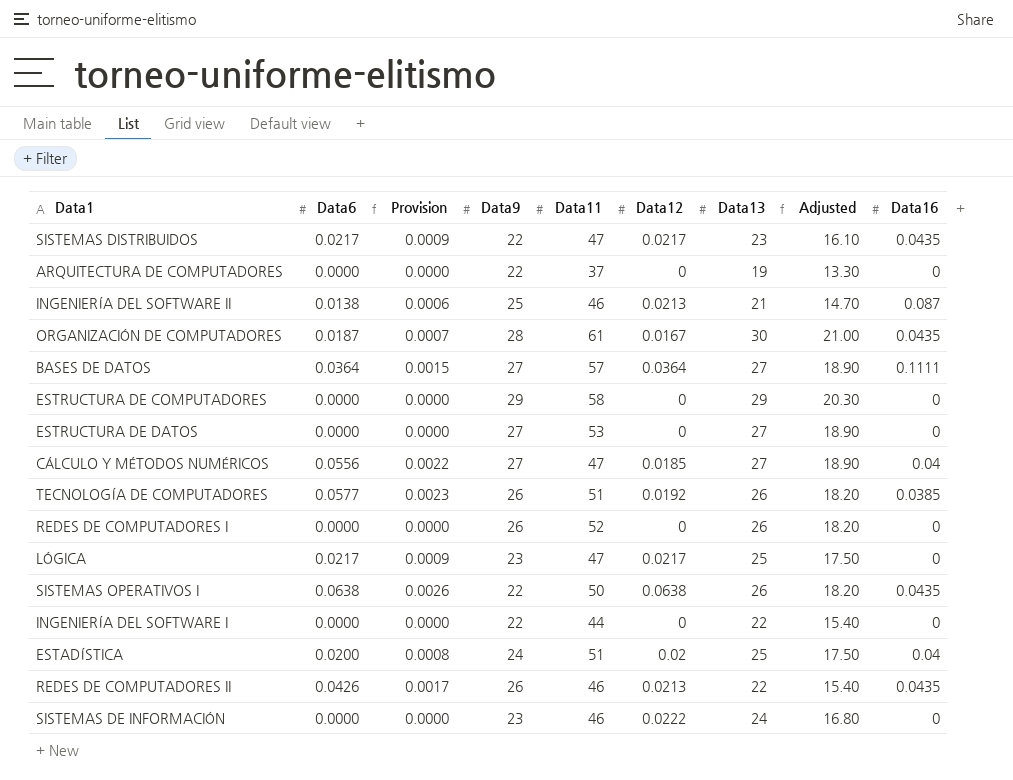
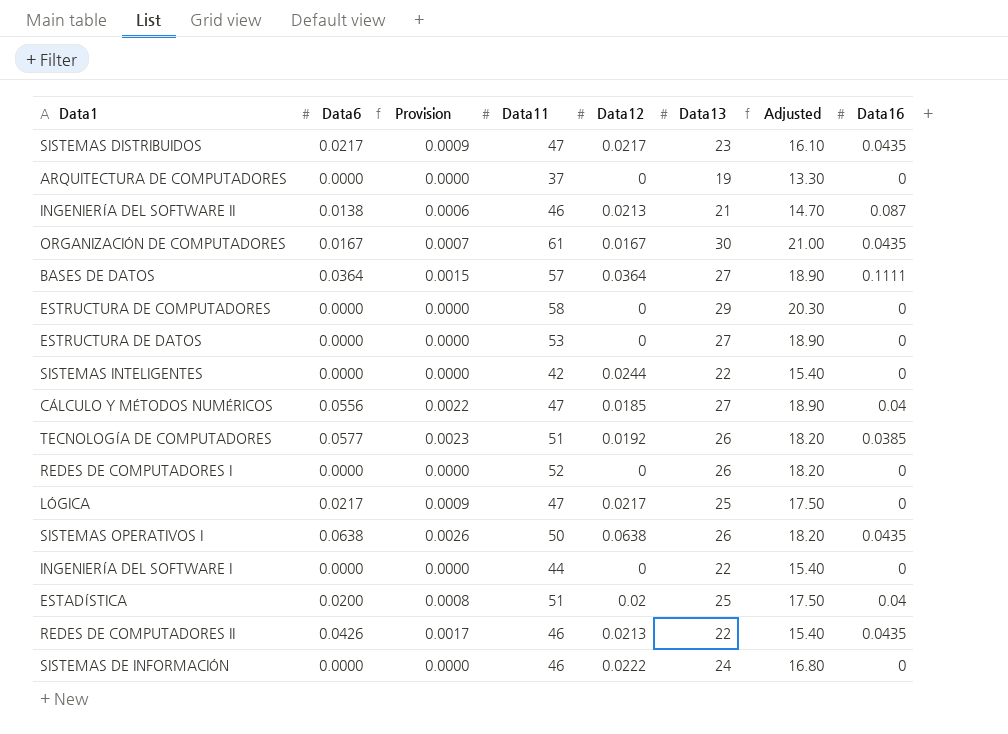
column Data9 | position: 4 -> none
ORGANIZACIÓN DE COMPUTADORES | Data6: 0.0187 -> 0.0167
row SISTEMAS INTELIGENTES: none -> 0.0000 | 0.0000 | 42 | 0.0244 | 22 | 15.40 | 0

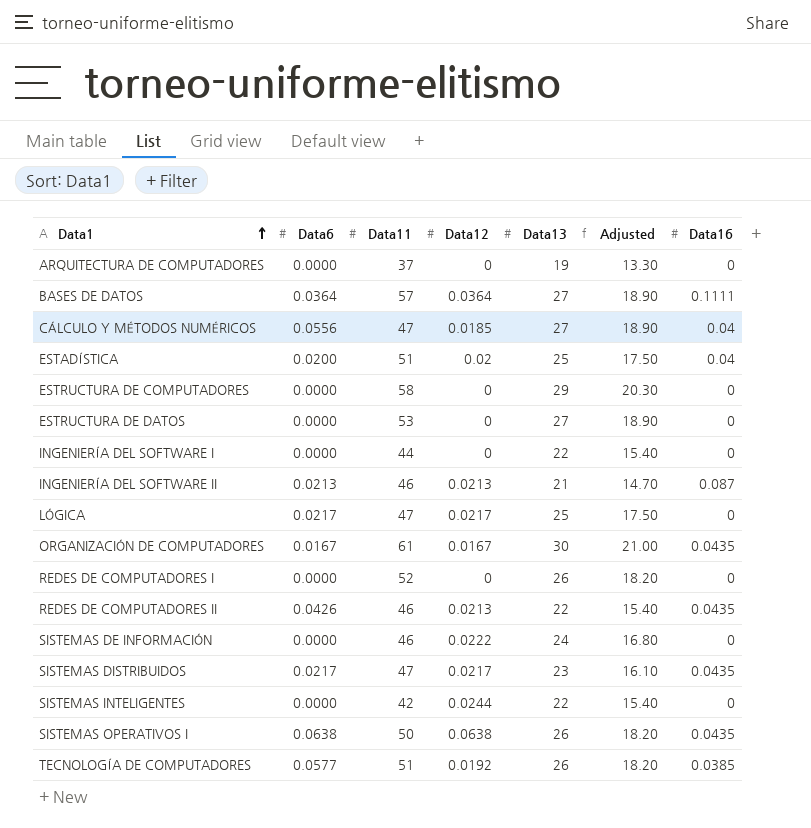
row order: none -> Data1 ascending
column Provision | formula: [Data6] * 0.04 -> none
INGENIERÍA DEL SOFTWARE II | Data6: 0.0138 -> 0.0213

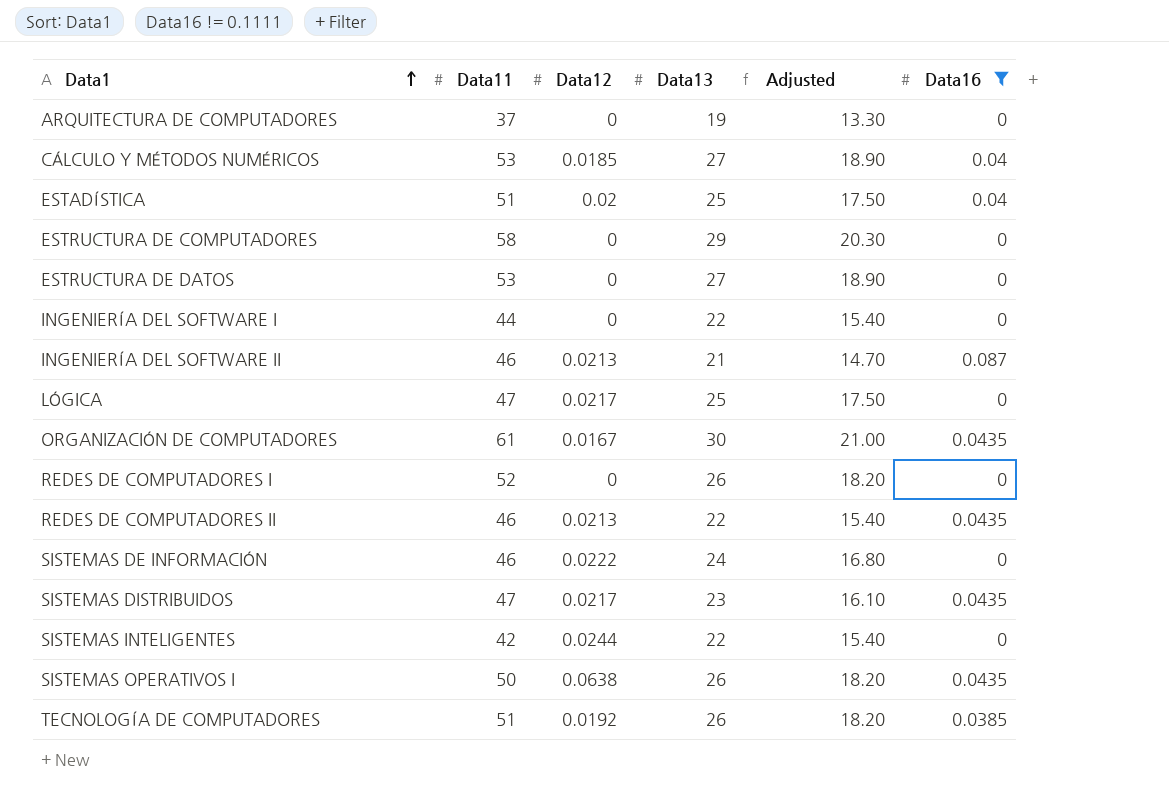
filter: none -> Data16 != 0.1111
column Data6 | position: 2 -> none
CÁLCULO Y MÉTODOS NUMÉRICOS | Data11: 47 -> 53

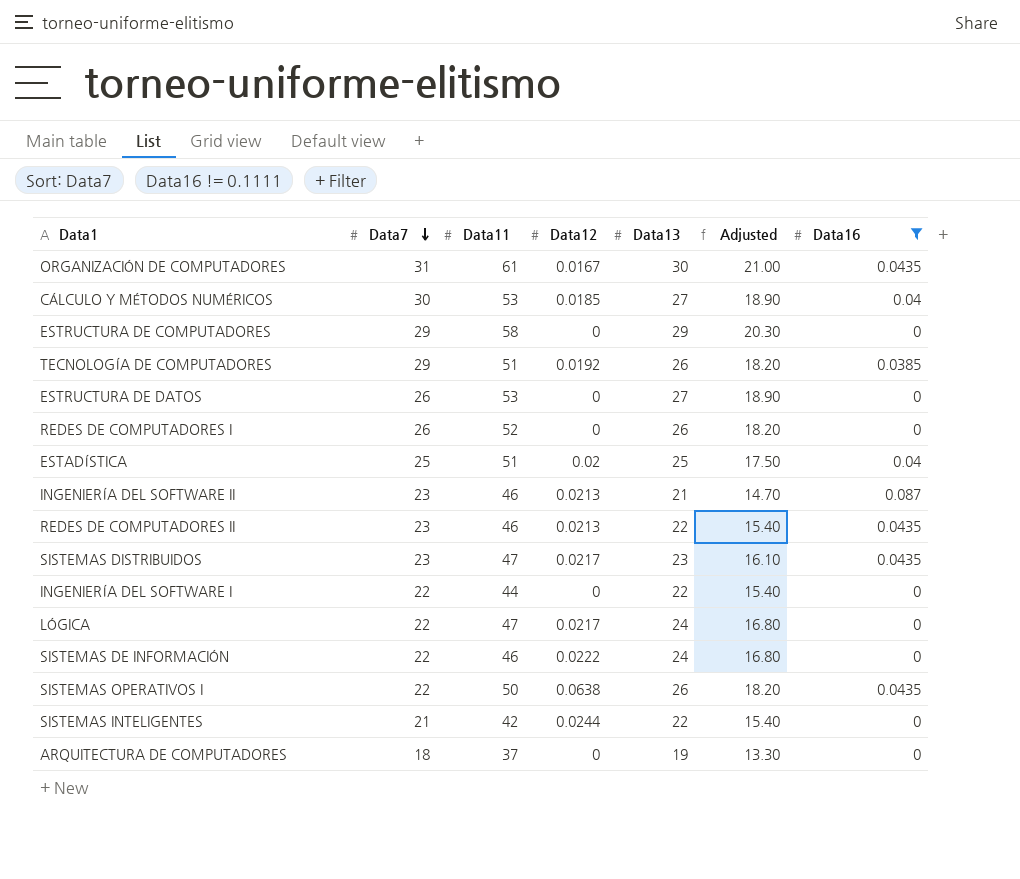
row order: Data1 ascending -> Data7 descending
column Data7 | position: none -> 2
LÓGICA | Data13: 25 -> 24
LÓGICA | Adjusted: 17.50 -> 16.80

